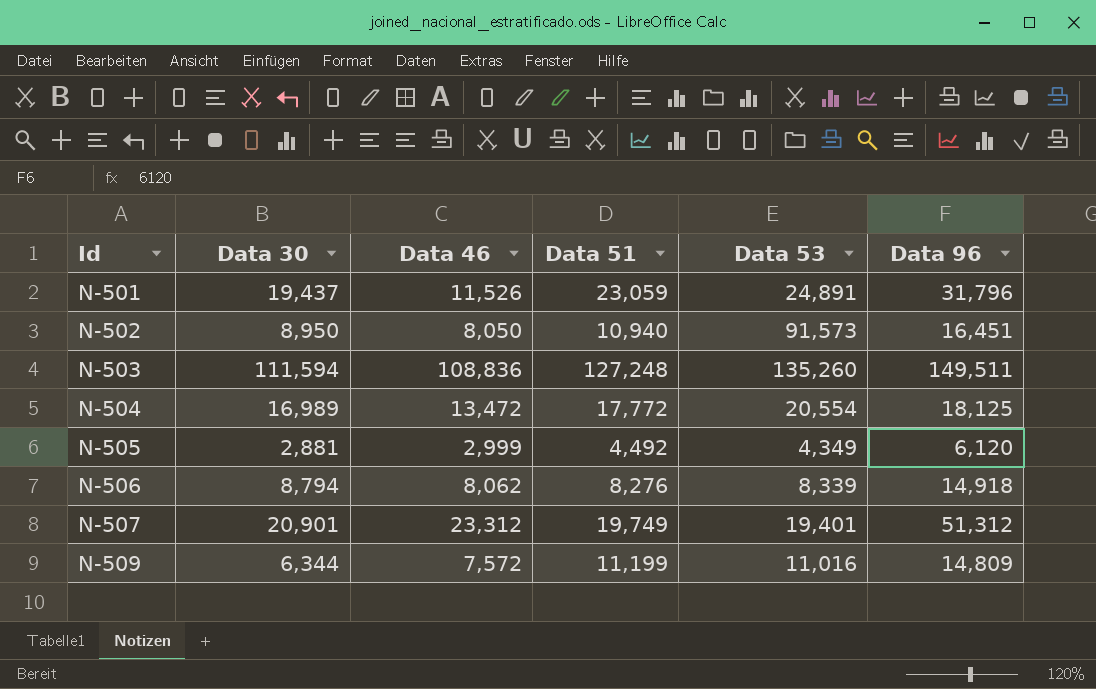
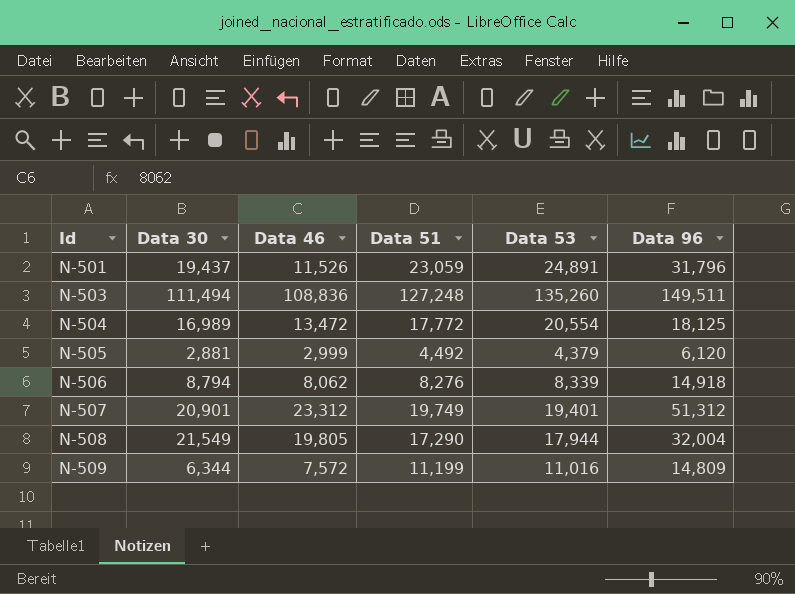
row N-502: 8,950 | 8,050 | 10,940 | 91,573 | 16,451 -> none
N-503 | Data 30: 111,594 -> 111,494
N-505 | Data 53: 4,349 -> 4,379
row N-508: none -> 21,549 | 19,805 | 17,290 | 17,944 | 32,004

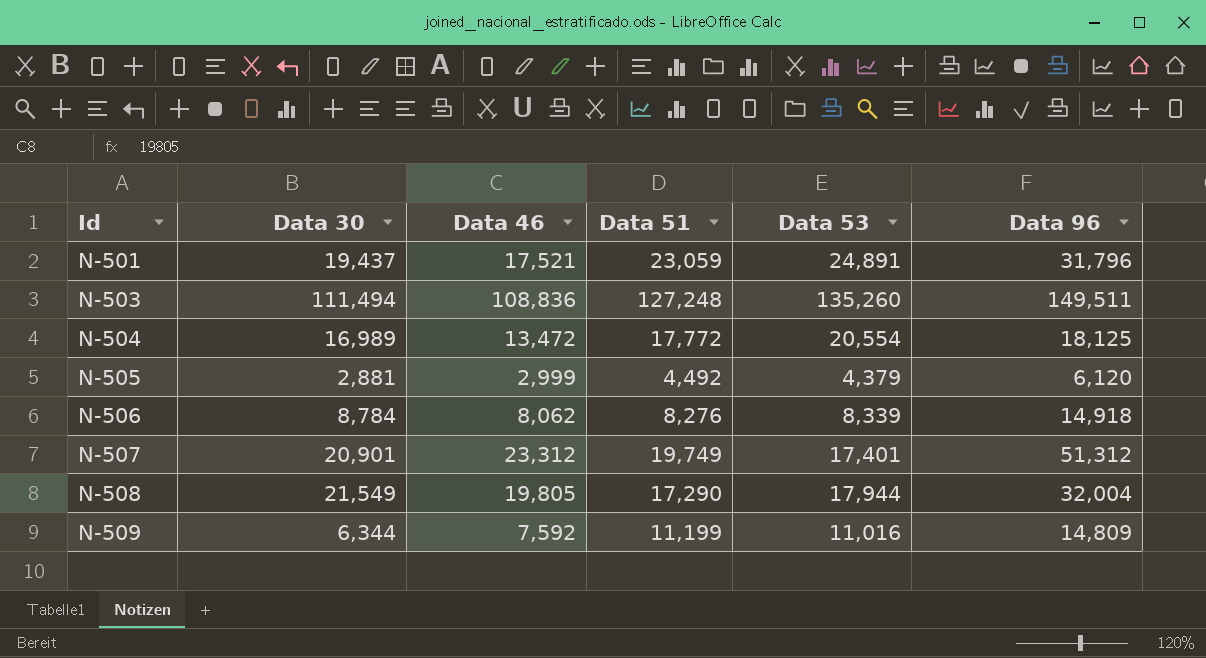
N-501 | Data 46: 11,526 -> 17,521
N-506 | Data 30: 8,794 -> 8,784
N-507 | Data 53: 19,401 -> 17,401
N-509 | Data 46: 7,572 -> 7,592

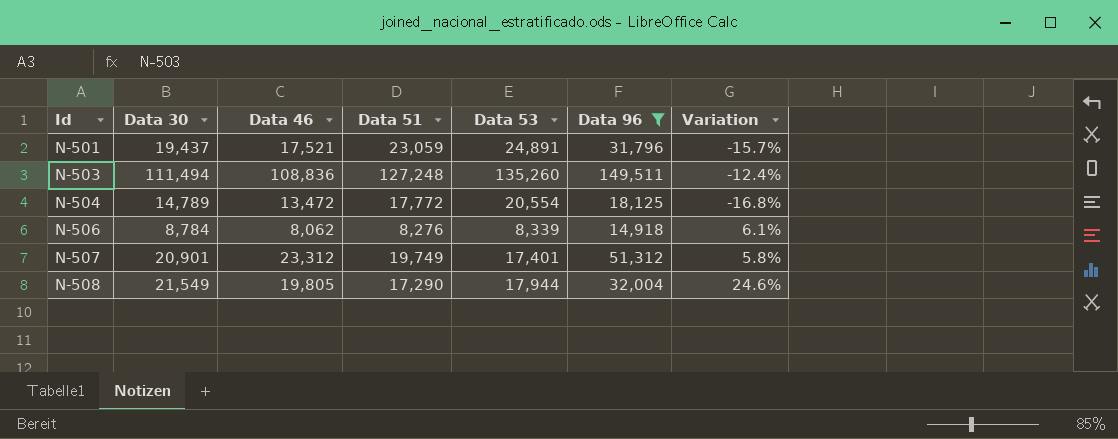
filter: none -> Data 96 >= 14,918
column Variation | formula: none -> ([Data 30] - [Data 51]) / [Data 51]
N-504 | Data 30: 16,989 -> 14,789

